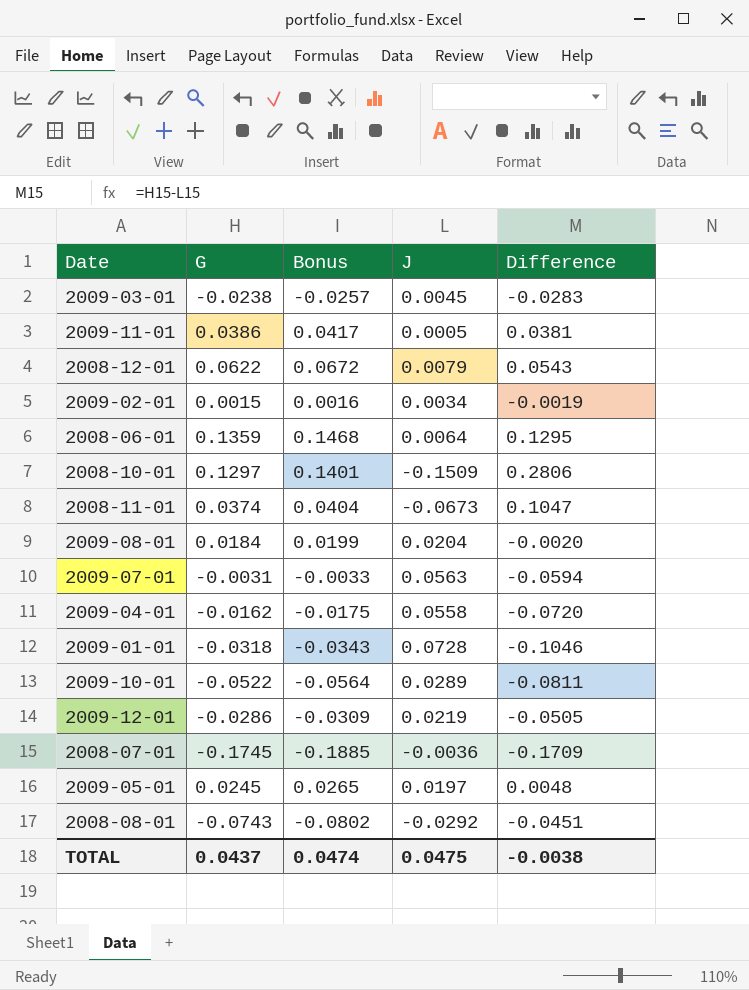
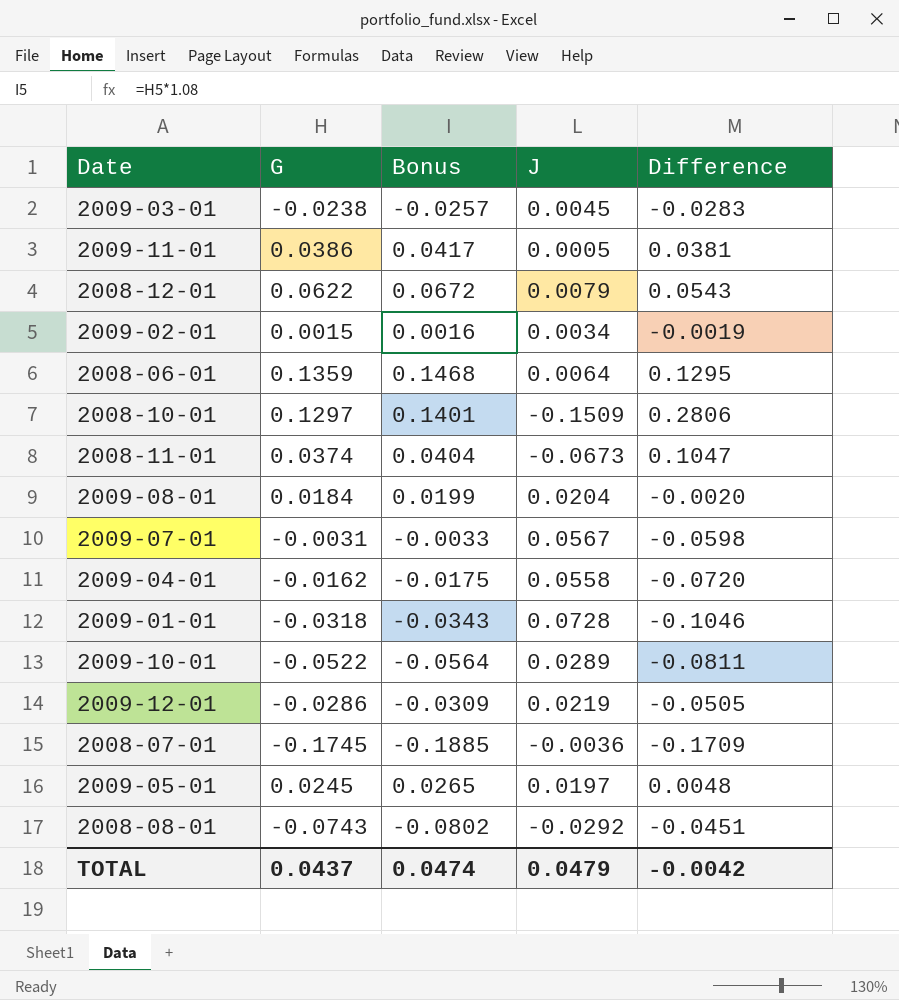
2009-07-01 | J: 0.0563 -> 0.0567
2009-07-01 | Difference: -0.0594 -> -0.0598
TOTAL | J: 0.0475 -> 0.0479
TOTAL | Difference: -0.0038 -> -0.0042

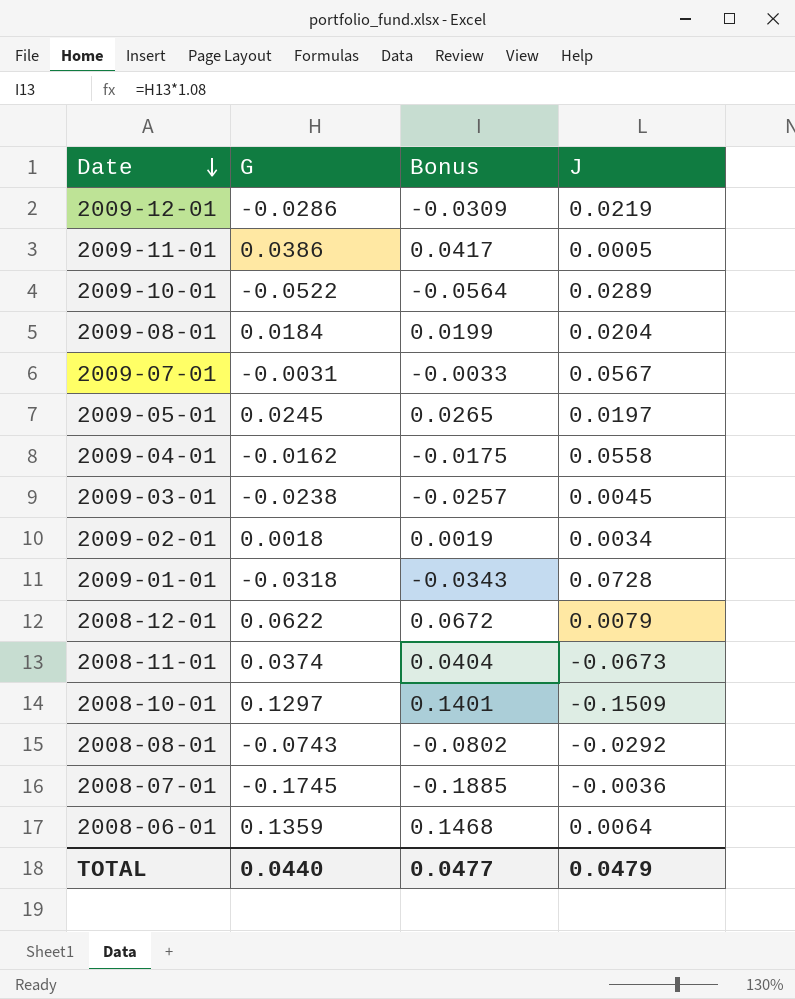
row order: none -> Date descending
column Difference | formula: [G] - [J] -> none
2009-02-01 | G: 0.0015 -> 0.0018
2009-02-01 | Bonus: 0.0016 -> 0.0019
TOTAL | G: 0.0437 -> 0.0440
TOTAL | Bonus: 0.0474 -> 0.0477

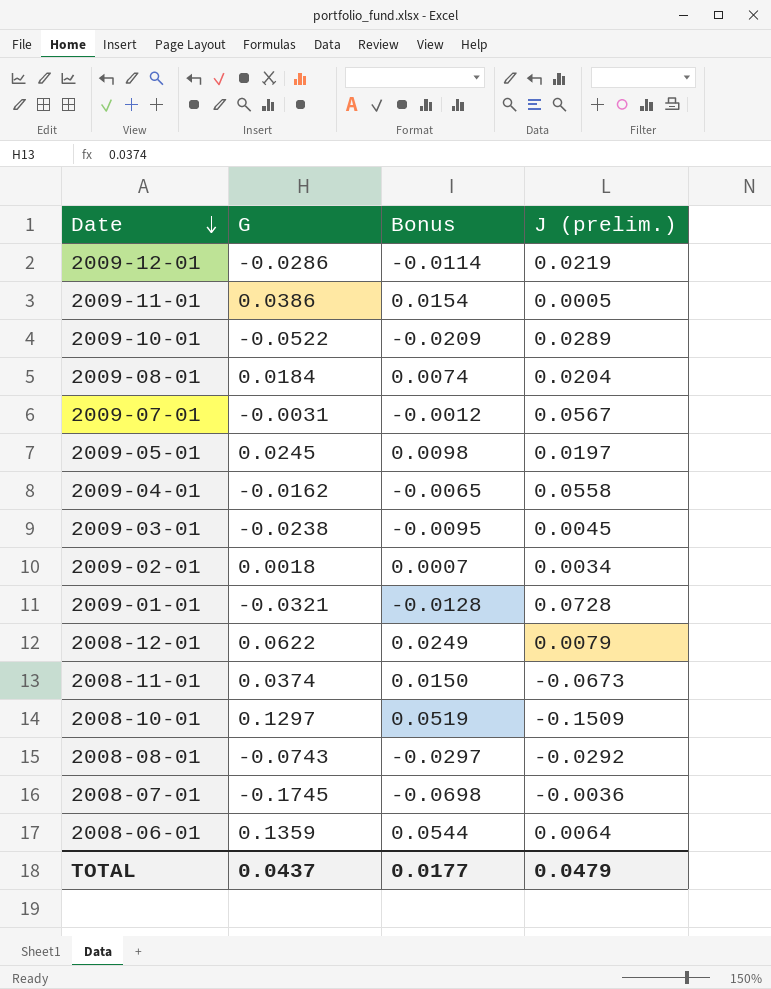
column Bonus | formula: [G] * 1.08 -> [G] * 0.4
column name: J -> J (prelim.)
2009-01-01 | G: -0.0318 -> -0.0321
TOTAL | G: 0.0440 -> 0.0437
TOTAL | Bonus: 0.0477 -> 0.0177

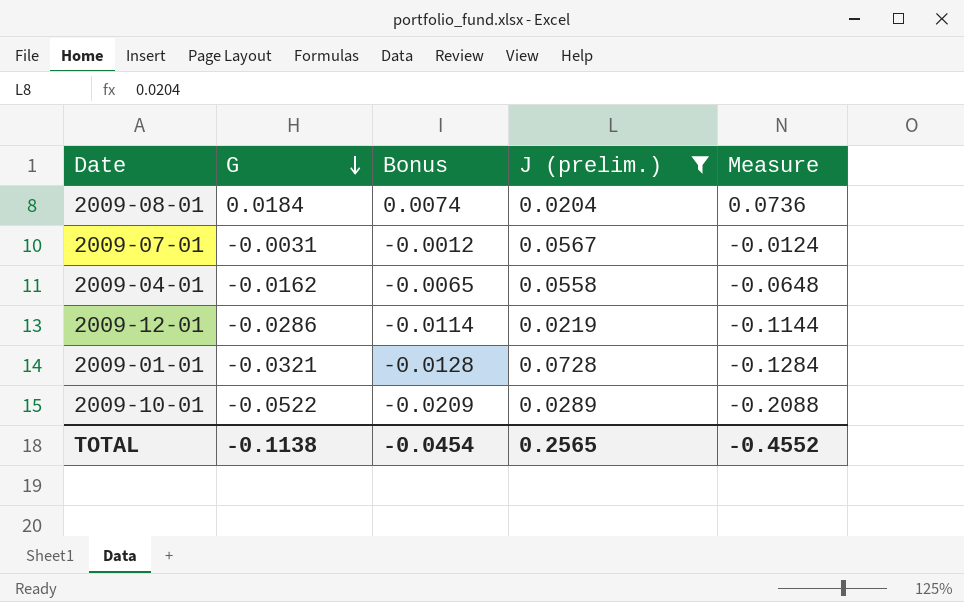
filter: none -> J (prelim.) >= 0.0204
row order: Date descending -> G descending
column Measure | formula: none -> [G] * 4
TOTAL | G: 0.0437 -> -0.1138
TOTAL | Bonus: 0.0177 -> -0.0454
TOTAL | J (prelim.): 0.0479 -> 0.2565

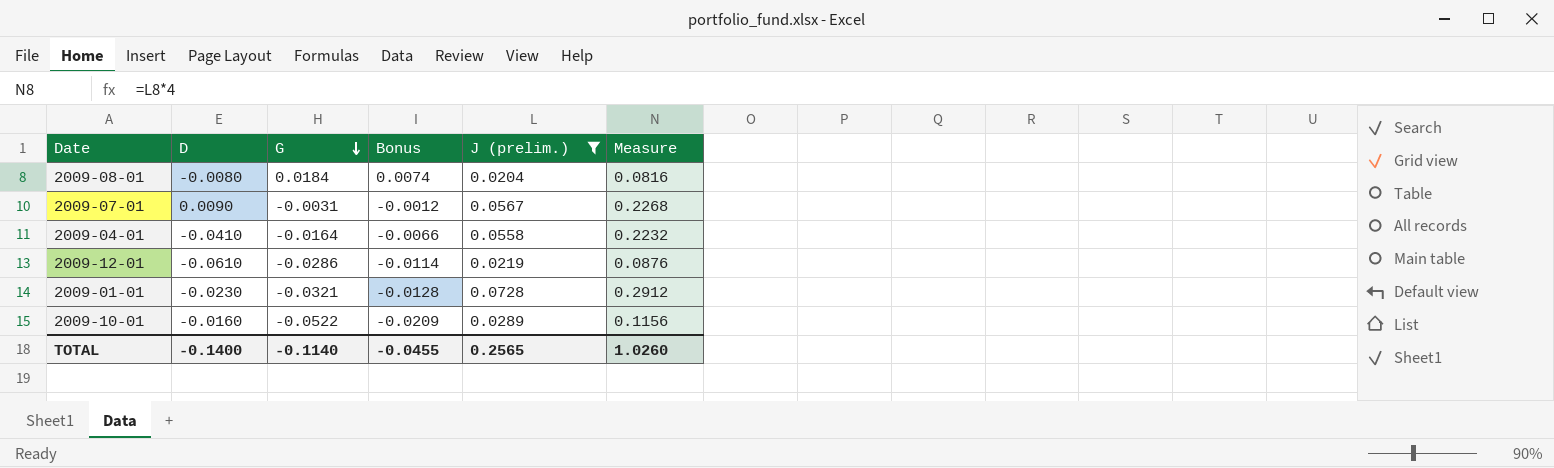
column D | position: none -> 2
column Measure | formula: [G] * 4 -> [J (prelim.)] * 4
2009-04-01 | G: -0.0162 -> -0.0164
2009-04-01 | Bonus: -0.0065 -> -0.0066
TOTAL | G: -0.1138 -> -0.1140
TOTAL | Bonus: -0.0454 -> -0.0455
TOTAL | Measure: -0.4552 -> 1.0260

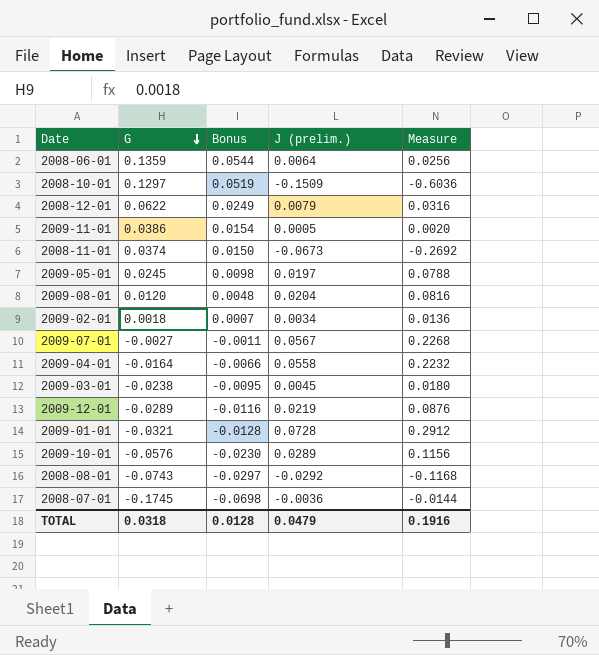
filter: J (prelim.) >= 0.0204 -> none
column D | position: 2 -> none
2009-08-01 | G: 0.0184 -> 0.0120
2009-08-01 | Bonus: 0.0074 -> 0.0048
2009-07-01 | G: -0.0031 -> -0.0027
2009-07-01 | Bonus: -0.0012 -> -0.0011
2009-12-01 | G: -0.0286 -> -0.0289
2009-12-01 | Bonus: -0.0114 -> -0.0116
2009-10-01 | G: -0.0522 -> -0.0576
2009-10-01 | Bonus: -0.0209 -> -0.0230
TOTAL | G: -0.1140 -> 0.0318
TOTAL | Bonus: -0.0455 -> 0.0128
TOTAL | J (prelim.): 0.2565 -> 0.0479
TOTAL | Measure: 1.0260 -> 0.1916

